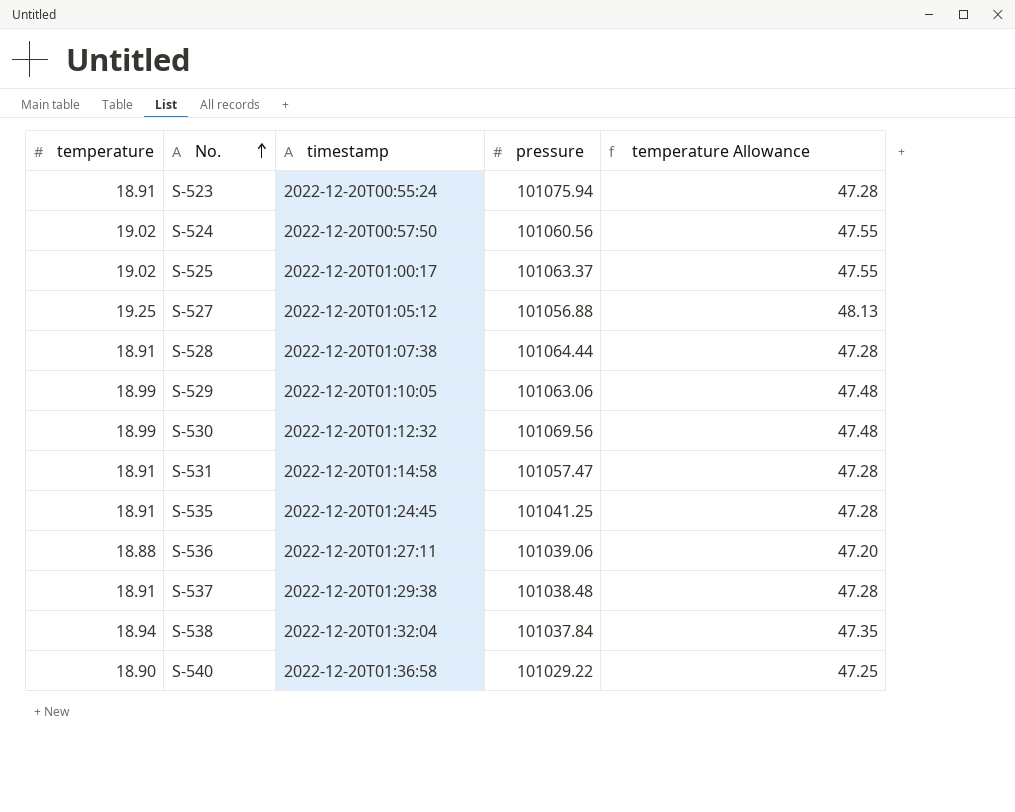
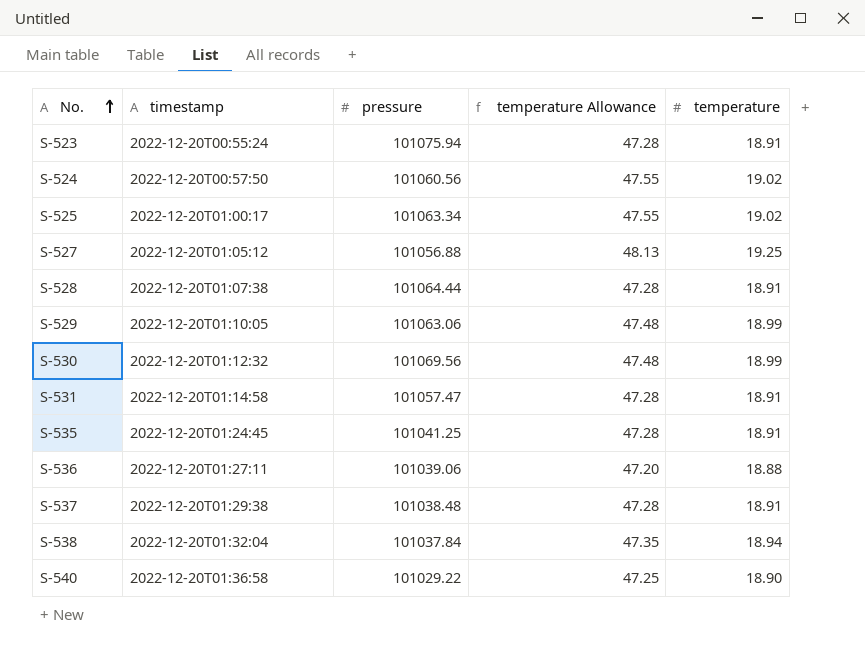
column temperature | position: 1 -> 5
S-525 | pressure: 101063.37 -> 101063.34

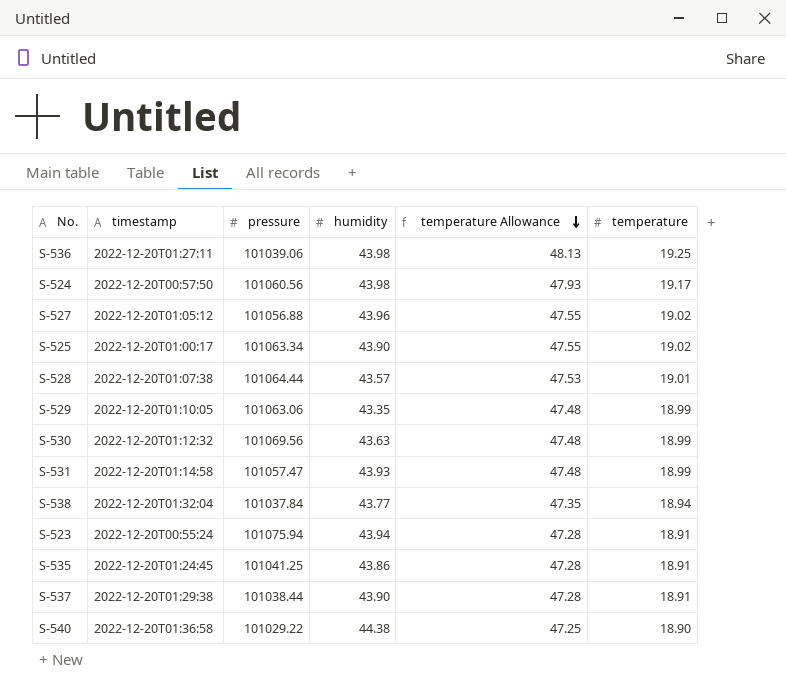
row order: No. ascending -> temperature Allowance descending
column humidity | position: none -> 4
S-536 | temperature Allowance: 47.20 -> 48.13
S-536 | temperature: 18.88 -> 19.25
S-524 | temperature Allowance: 47.55 -> 47.93
S-524 | temperature: 19.02 -> 19.17
S-527 | temperature Allowance: 48.13 -> 47.55
S-527 | temperature: 19.25 -> 19.02
S-528 | temperature Allowance: 47.28 -> 47.53
S-528 | temperature: 18.91 -> 19.01
S-531 | temperature Allowance: 47.28 -> 47.48
S-531 | temperature: 18.91 -> 18.99
S-537 | pressure: 101038.48 -> 101038.44

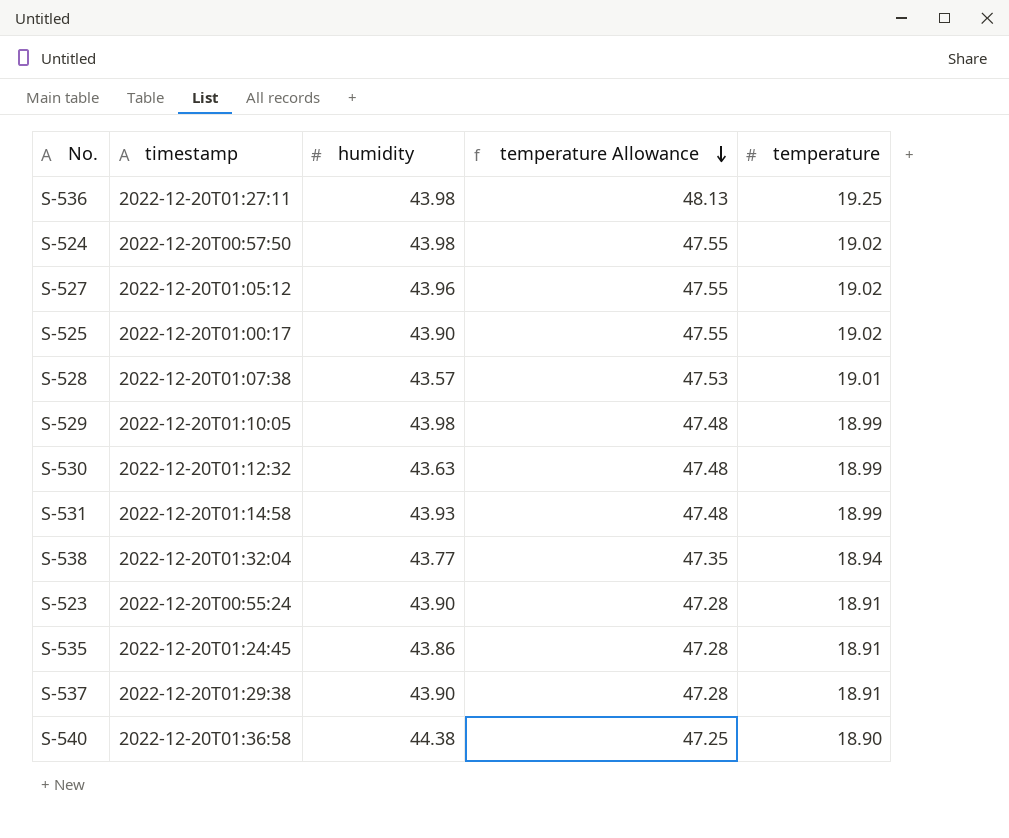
column pressure | position: 3 -> none
S-524 | temperature Allowance: 47.93 -> 47.55
S-524 | temperature: 19.17 -> 19.02
S-529 | humidity: 43.35 -> 43.98
S-523 | humidity: 43.94 -> 43.90

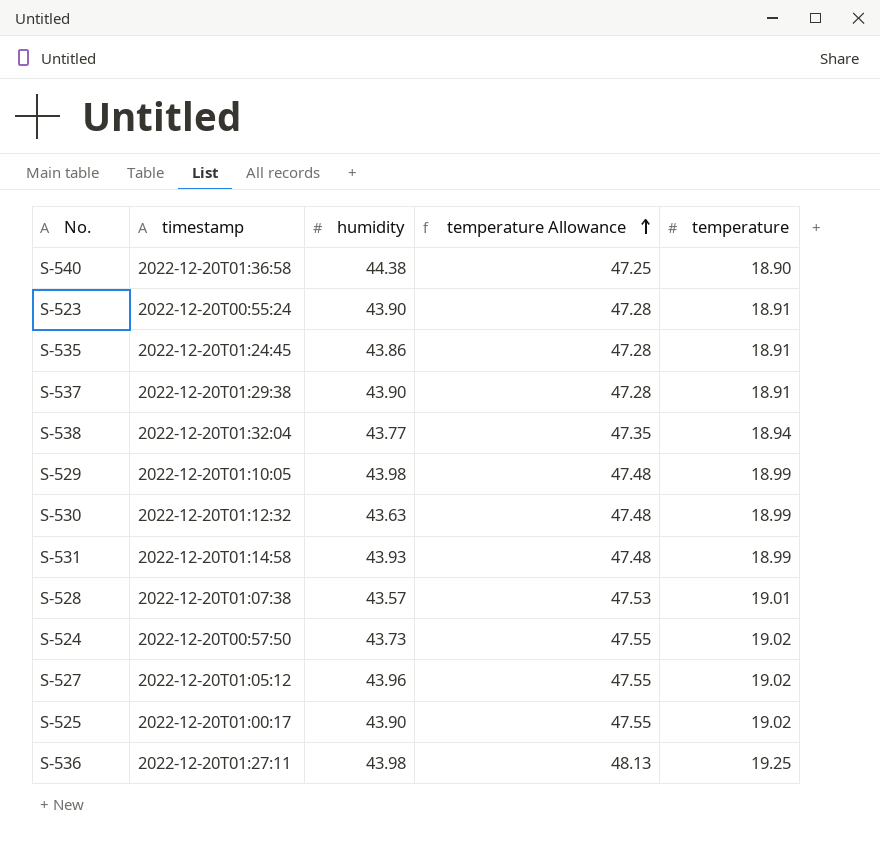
row order: temperature Allowance descending -> temperature Allowance ascending
S-524 | humidity: 43.98 -> 43.73

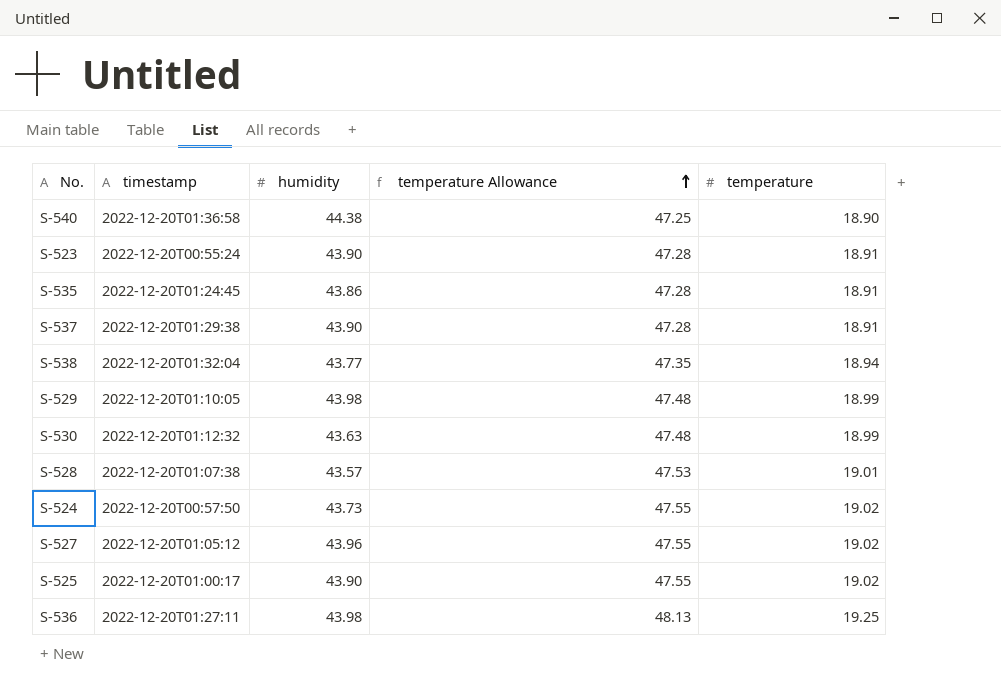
row S-531: 2022-12-20T01:14:58 | 43.93 | 47.48 | 18.99 -> none

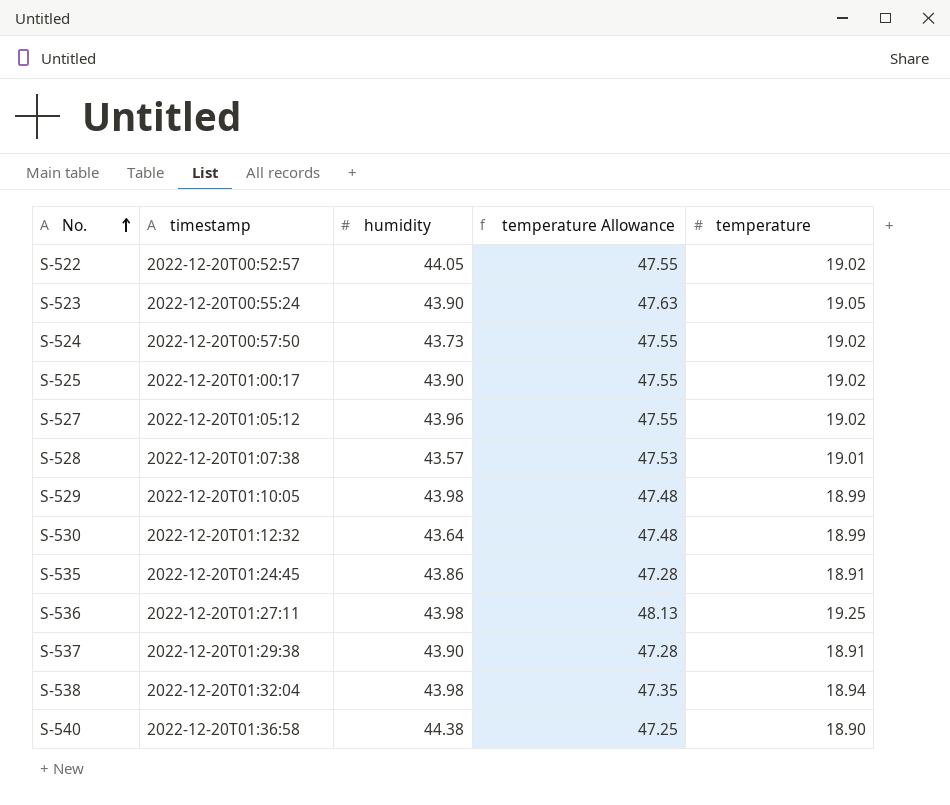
row order: temperature Allowance ascending -> No. ascending
row S-522: none -> 2022-12-20T00:52:57 | 44.05 | 47.55 | 19.02
S-523 | temperature Allowance: 47.28 -> 47.63
S-523 | temperature: 18.91 -> 19.05
S-530 | humidity: 43.63 -> 43.64
S-538 | humidity: 43.77 -> 43.98

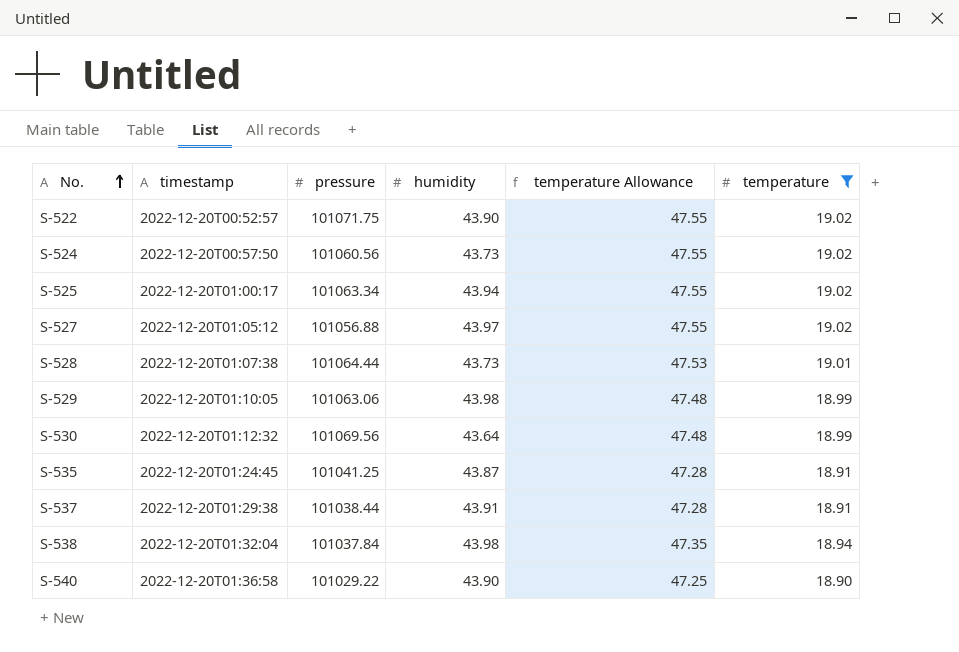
filter: none -> temperature <= 19.02
column pressure | position: none -> 3
S-522 | humidity: 44.05 -> 43.90
S-525 | humidity: 43.90 -> 43.94
S-527 | humidity: 43.96 -> 43.97
S-528 | humidity: 43.57 -> 43.73
S-535 | humidity: 43.86 -> 43.87
S-537 | humidity: 43.90 -> 43.91
S-540 | humidity: 44.38 -> 43.90

